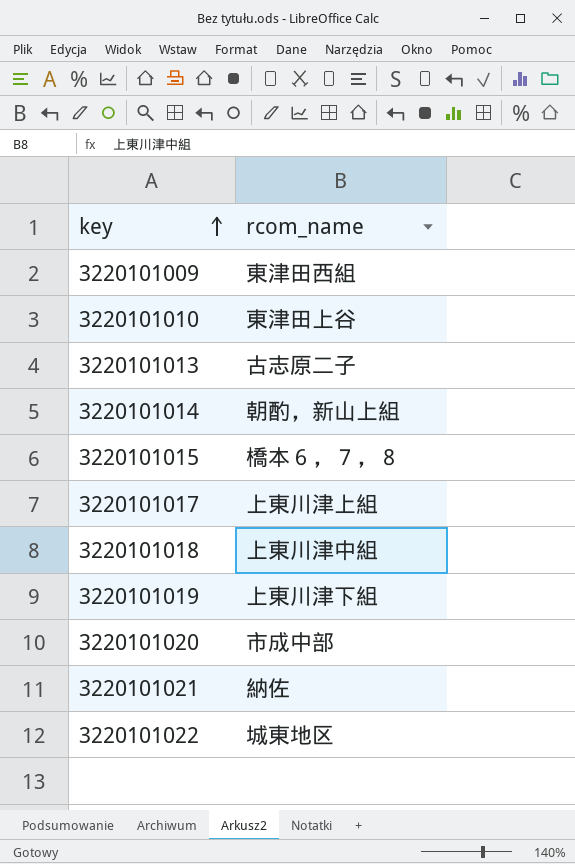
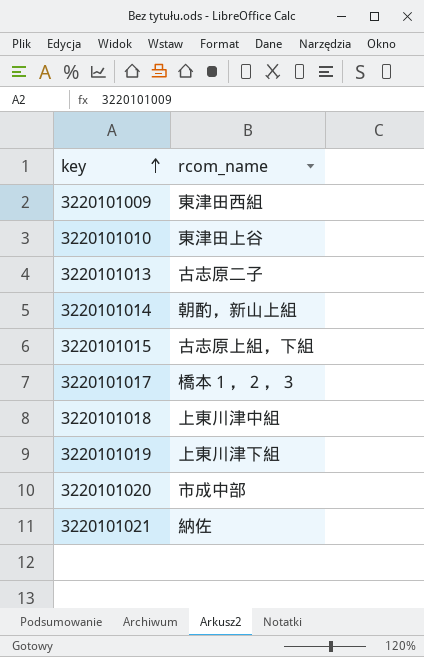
row 3220101022: 城東地区 -> none
3220101015 | rcom_name: 橋本６，７，８ -> 古志原上組，下組
3220101017 | rcom_name: 上東川津上組 -> 橋本１，２，３

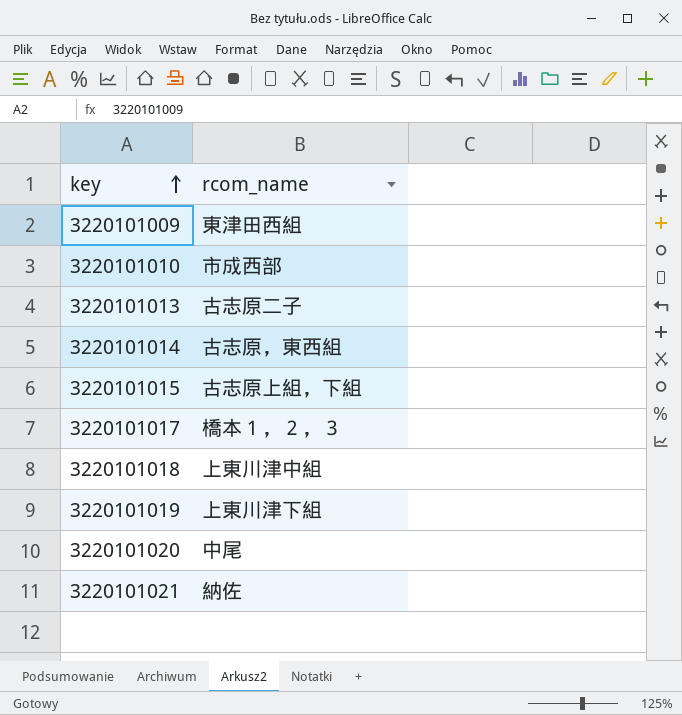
3220101010 | rcom_name: 東津田上谷 -> 市成西部
3220101014 | rcom_name: 朝酌，新山上組 -> 古志原，東西組
3220101020 | rcom_name: 市成中部 -> 中尾

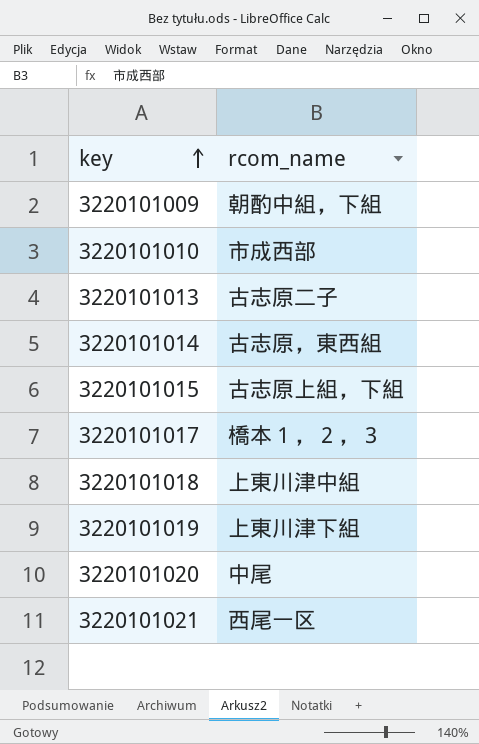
3220101009 | rcom_name: 東津田西組 -> 朝酌中組，下組
3220101021 | rcom_name: 納佐 -> 西尾一区

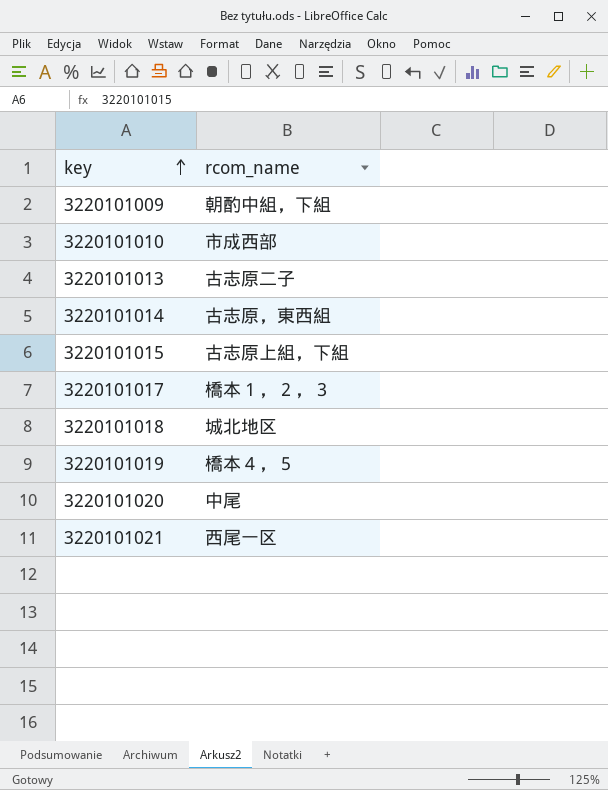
3220101018 | rcom_name: 上東川津中組 -> 城北地区
3220101019 | rcom_name: 上東川津下組 -> 橋本４，５

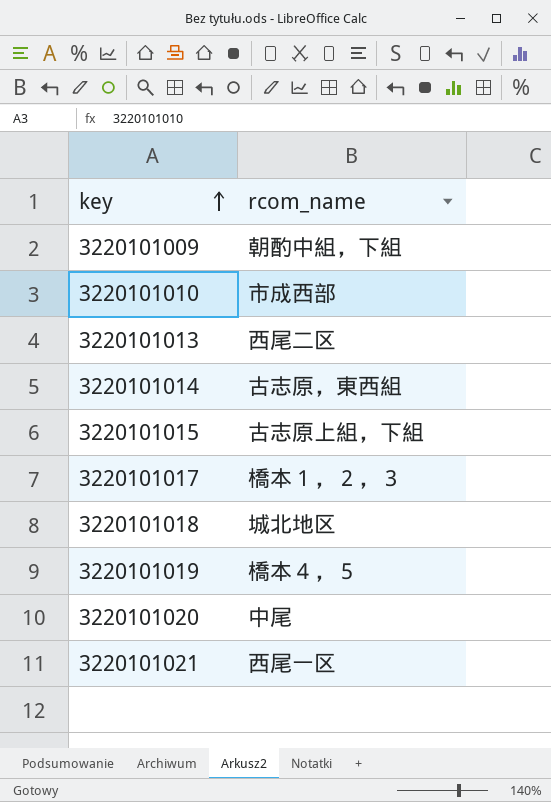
3220101013 | rcom_name: 古志原二子 -> 西尾二区

